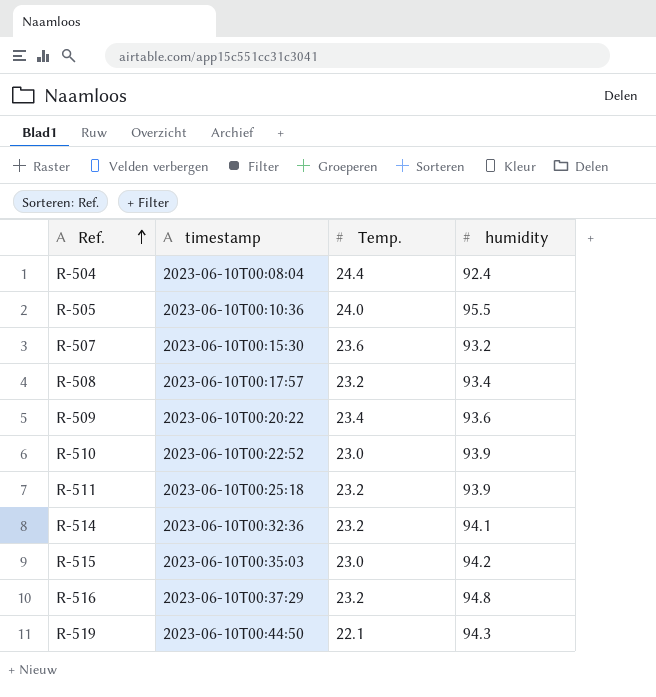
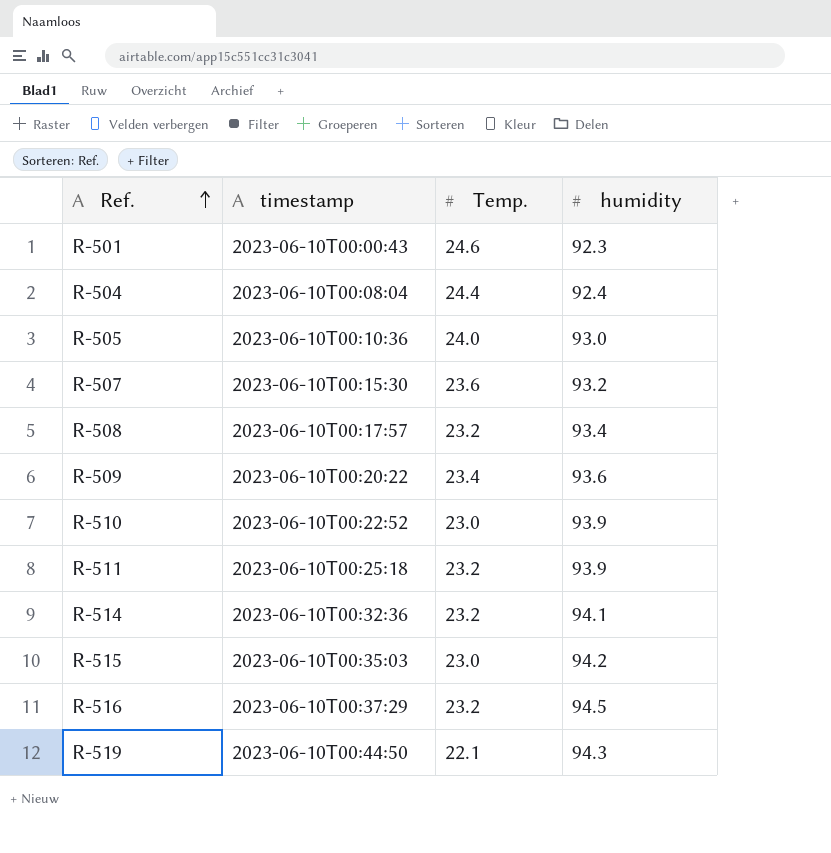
row R-501: none -> 2023-06-10T00:00:43 | 24.6 | 92.3
R-505 | humidity: 95.5 -> 93.0
R-516 | humidity: 94.8 -> 94.5

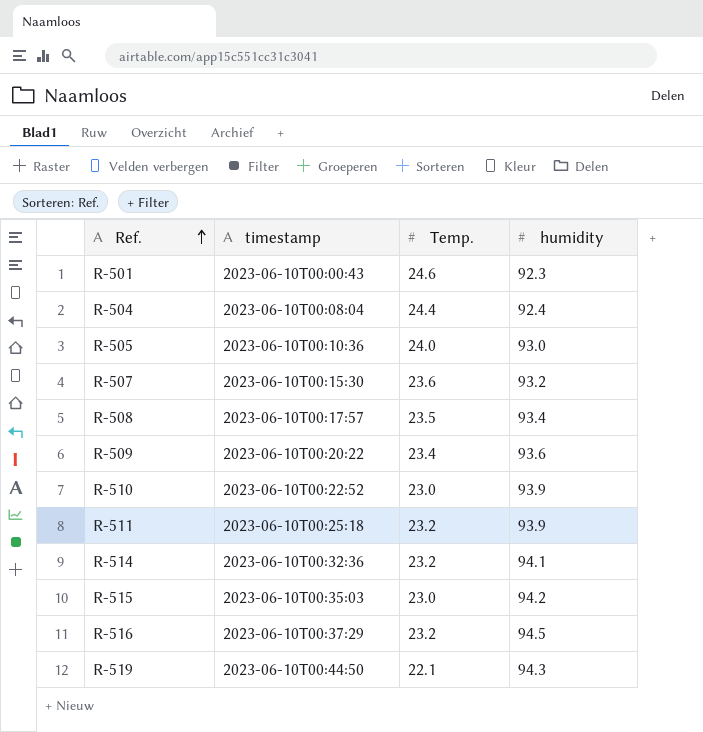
R-508 | Temp.: 23.2 -> 23.5

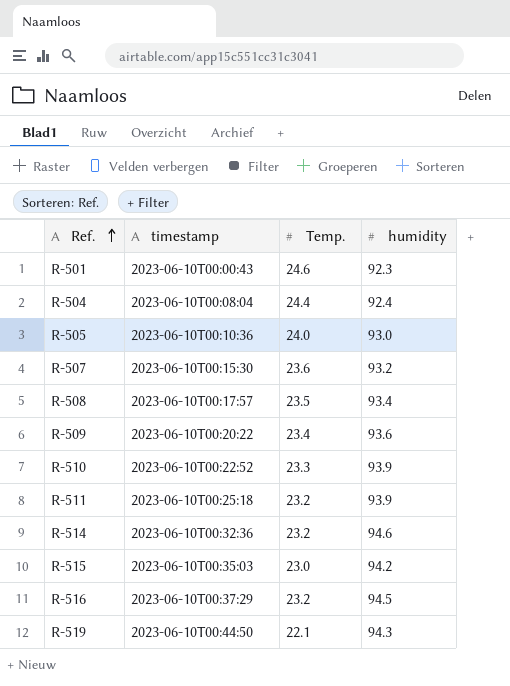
R-510 | Temp.: 23.0 -> 23.3
R-514 | humidity: 94.1 -> 94.6

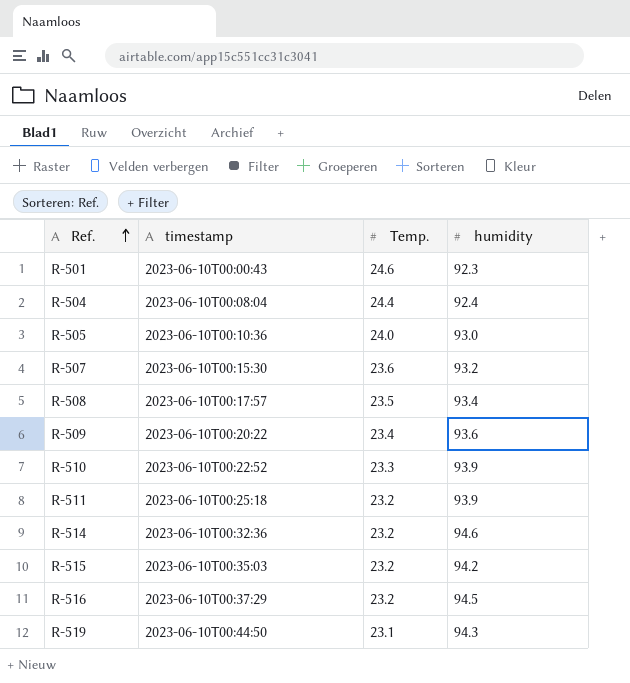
R-515 | Temp.: 23.0 -> 23.2
R-519 | Temp.: 22.1 -> 23.1

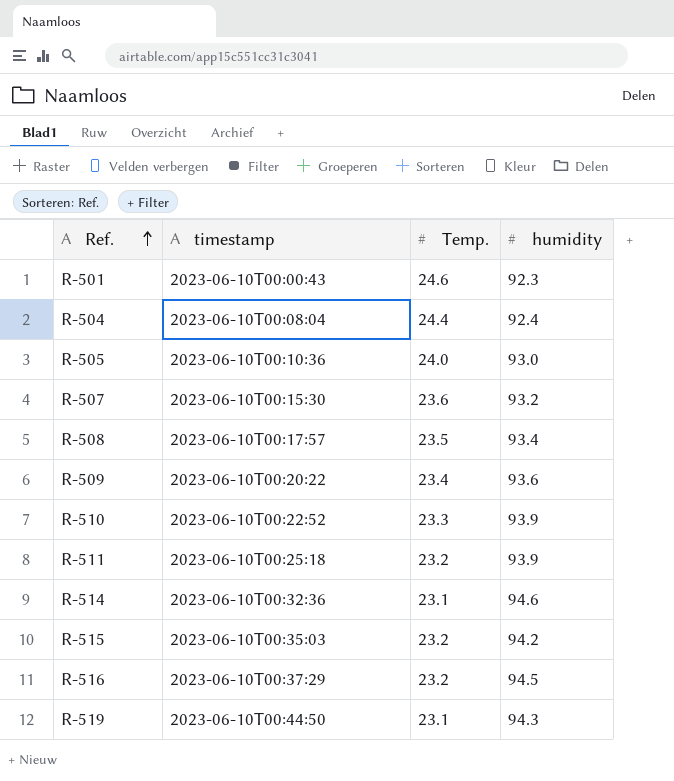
R-514 | Temp.: 23.2 -> 23.1

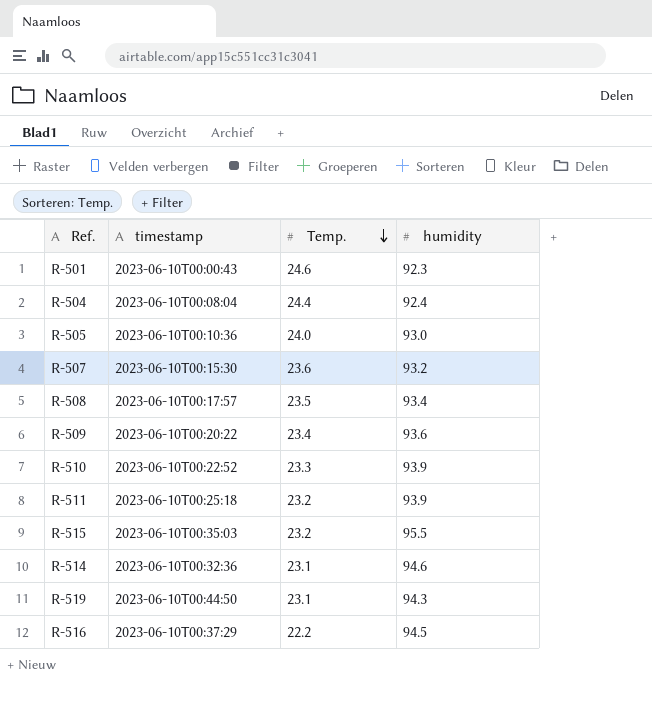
row order: Ref. ascending -> Temp. descending
R-515 | humidity: 94.2 -> 95.5
R-516 | Temp.: 23.2 -> 22.2

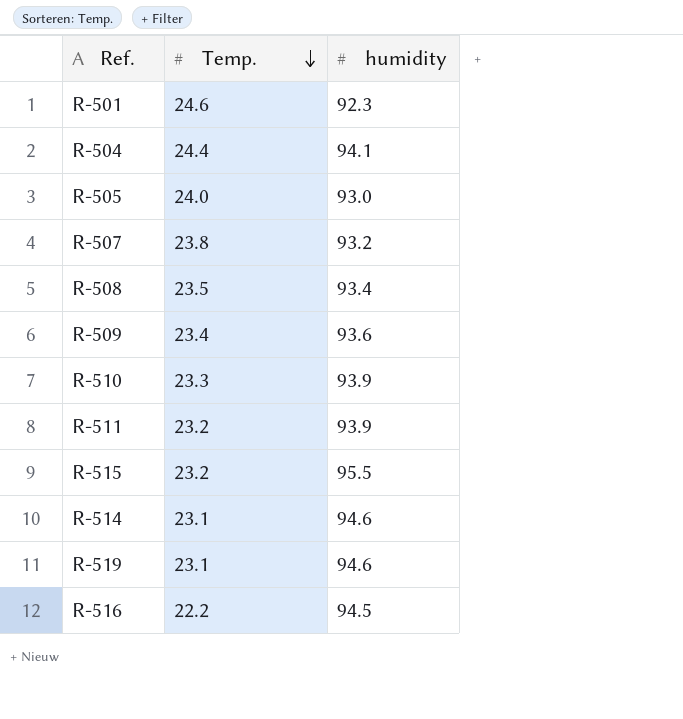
column timestamp | position: 2 -> none
R-504 | humidity: 92.4 -> 94.1
R-507 | Temp.: 23.6 -> 23.8
R-519 | humidity: 94.3 -> 94.6

